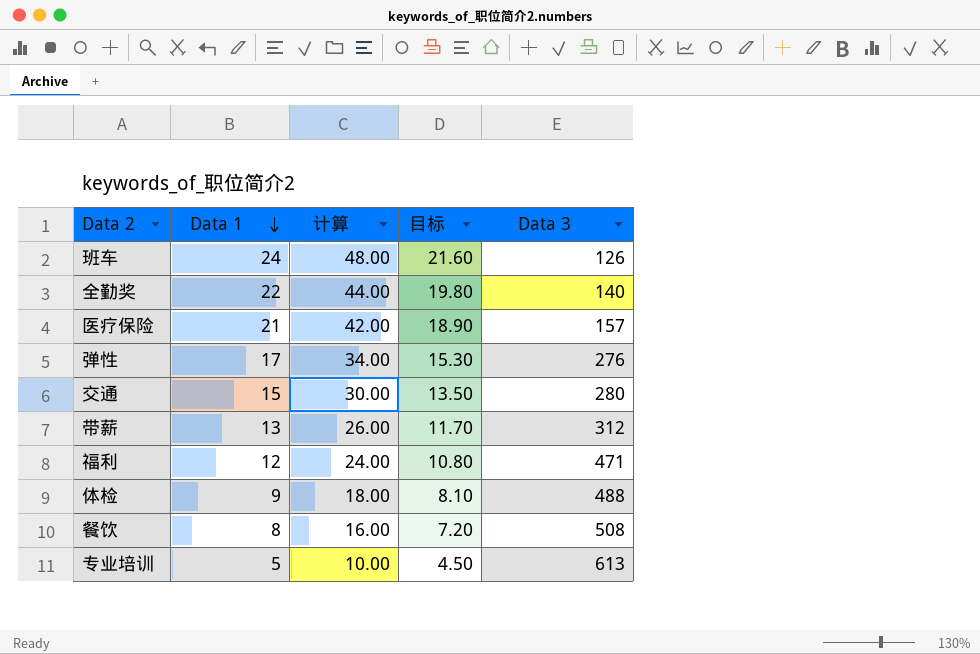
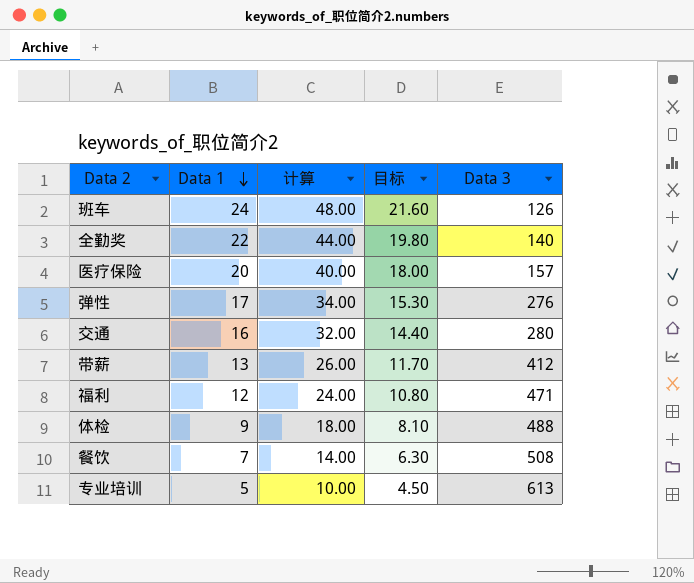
医疗保险 | Data 1: 21 -> 20
医疗保险 | 计算: 42.00 -> 40.00
医疗保险 | 目标: 18.90 -> 18.00
交通 | Data 1: 15 -> 16
交通 | 计算: 30.00 -> 32.00
交通 | 目标: 13.50 -> 14.40
带薪 | Data 3: 312 -> 412
餐饮 | Data 1: 8 -> 7
餐饮 | 计算: 16.00 -> 14.00
餐饮 | 目标: 7.20 -> 6.30

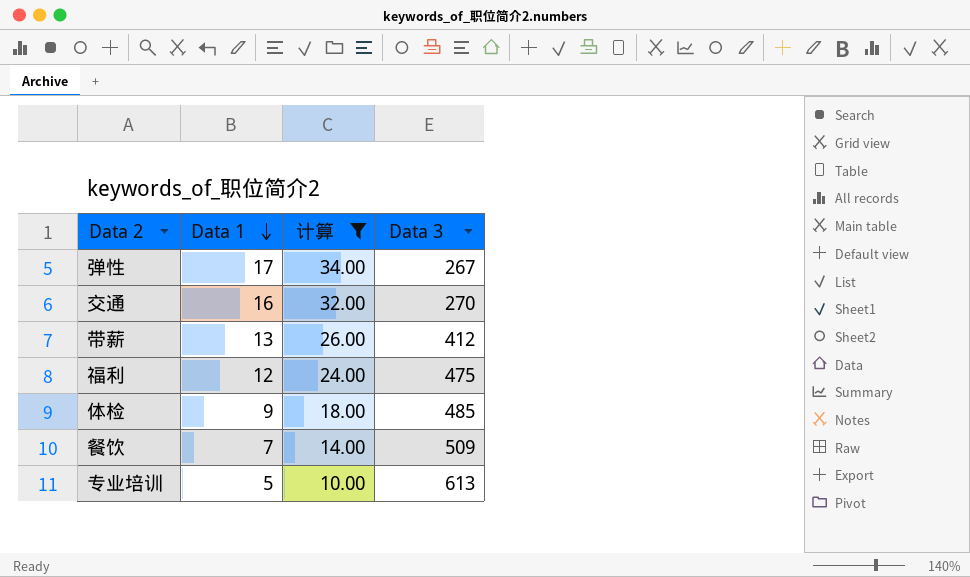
filter: none -> 计算 <= 34.00
column 目标 | formula: [Data 1] * 0.9 -> none
弹性 | Data 3: 276 -> 267
交通 | Data 3: 280 -> 270
福利 | Data 3: 471 -> 475
体检 | Data 3: 488 -> 485
餐饮 | Data 3: 508 -> 509

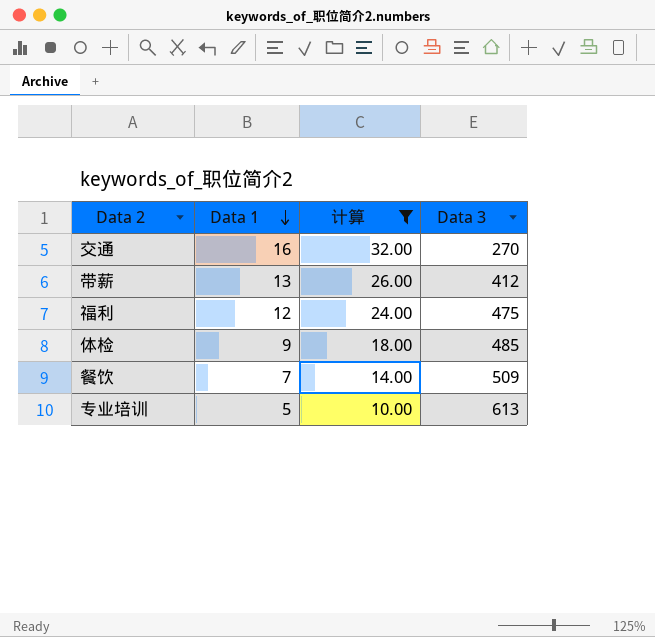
row 弹性: 17 | 34.00 | 267 -> none

